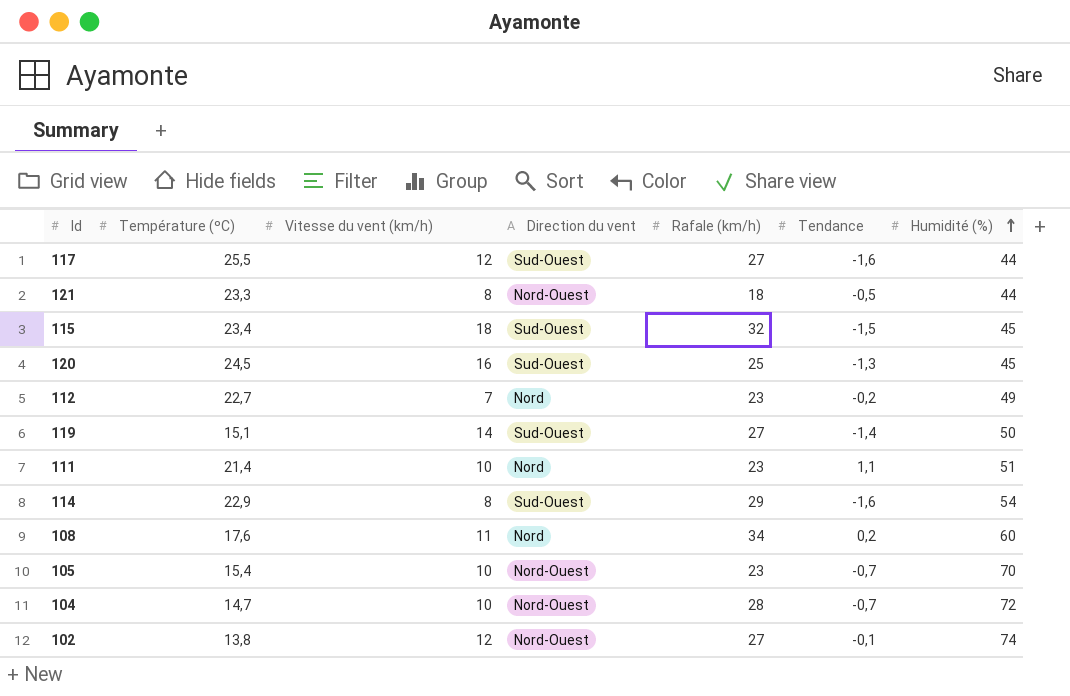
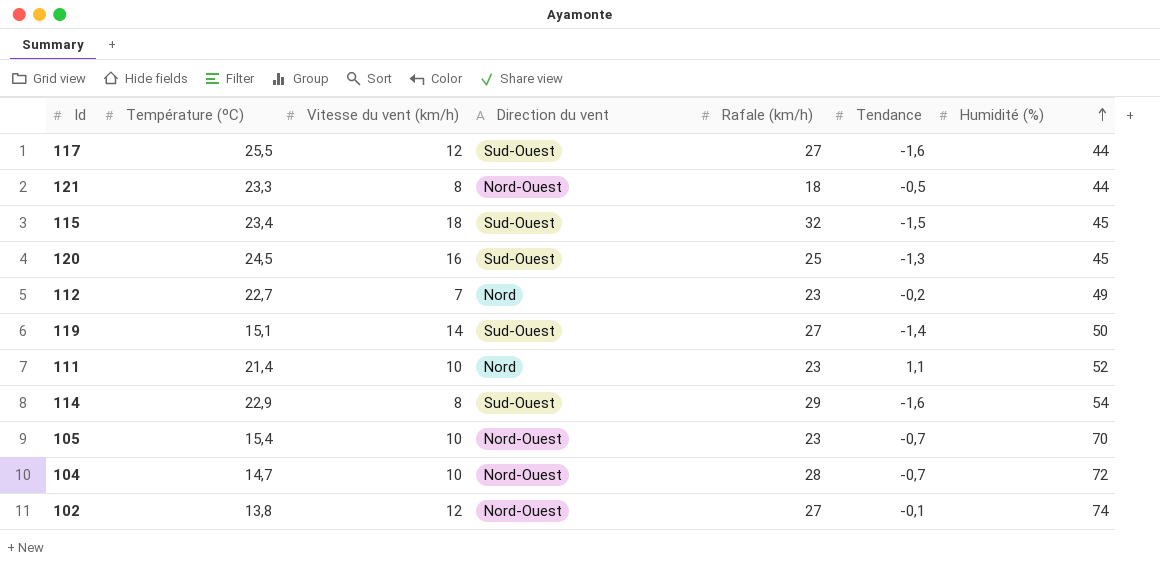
row 108: 17,6 | 11 | Nord | 34 | 0,2 | 60 -> none
111 | Humidité (%): 51 -> 52

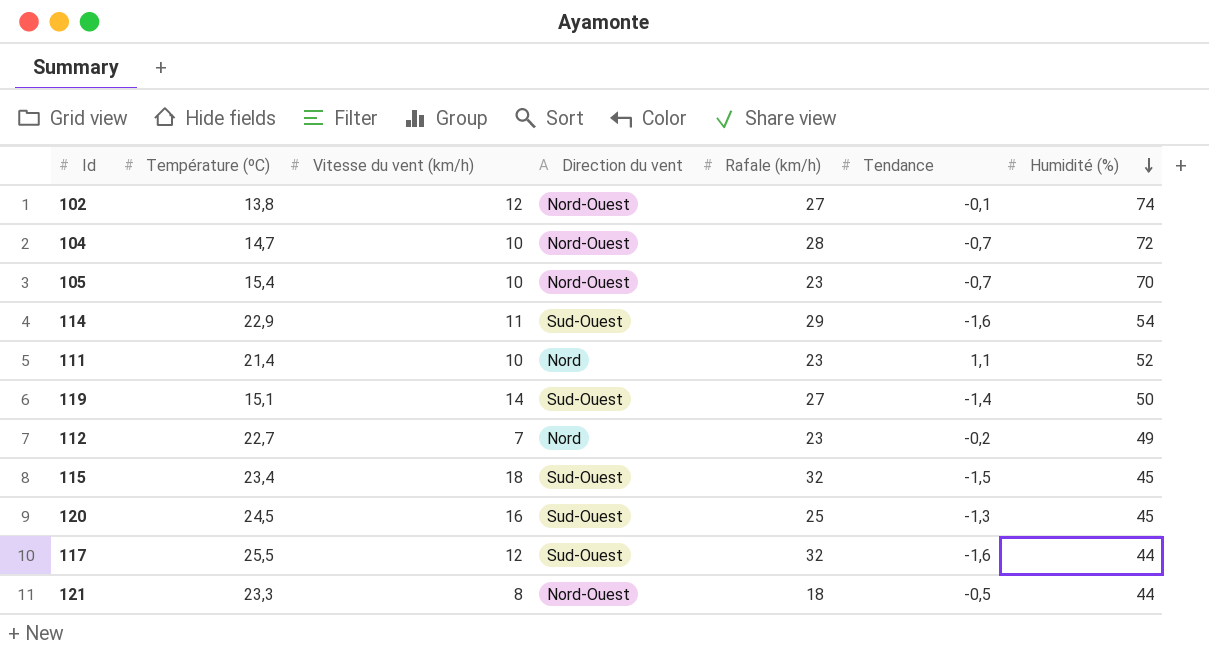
row order: Humidité (%) ascending -> Humidité (%) descending
114 | Vitesse du vent (km/h): 8 -> 11
117 | Rafale (km/h): 27 -> 32

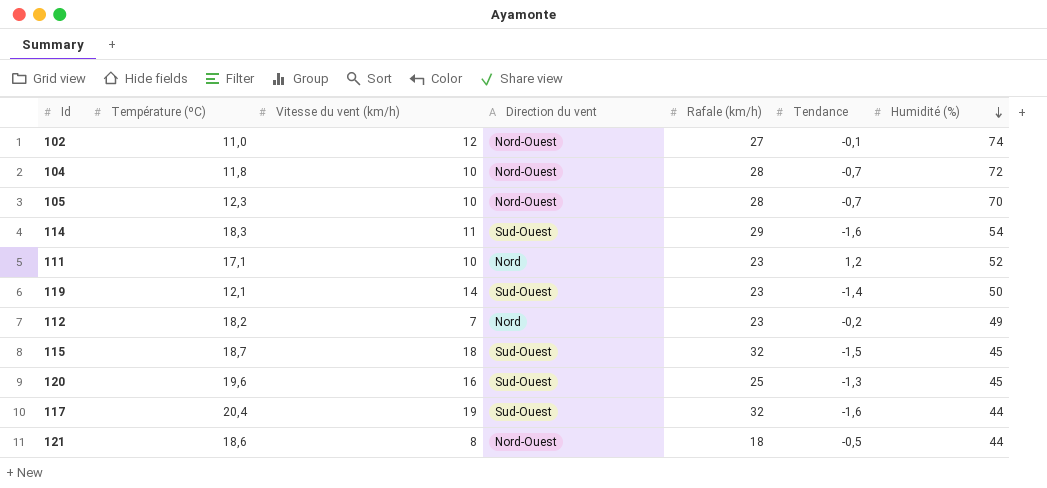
102 | Température (ºC): 13,8 -> 11,0
104 | Température (ºC): 14,7 -> 11,8
105 | Température (ºC): 15,4 -> 12,3
105 | Rafale (km/h): 23 -> 28
114 | Température (ºC): 22,9 -> 18,3
111 | Température (ºC): 21,4 -> 17,1
111 | Tendance: 1,1 -> 1,2
119 | Température (ºC): 15,1 -> 12,1
119 | Rafale (km/h): 27 -> 23
112 | Température (ºC): 22,7 -> 18,2
115 | Température (ºC): 23,4 -> 18,7
120 | Température (ºC): 24,5 -> 19,6
117 | Température (ºC): 25,5 -> 20,4
117 | Vitesse du vent (km/h): 12 -> 19
121 | Température (ºC): 23,3 -> 18,6

